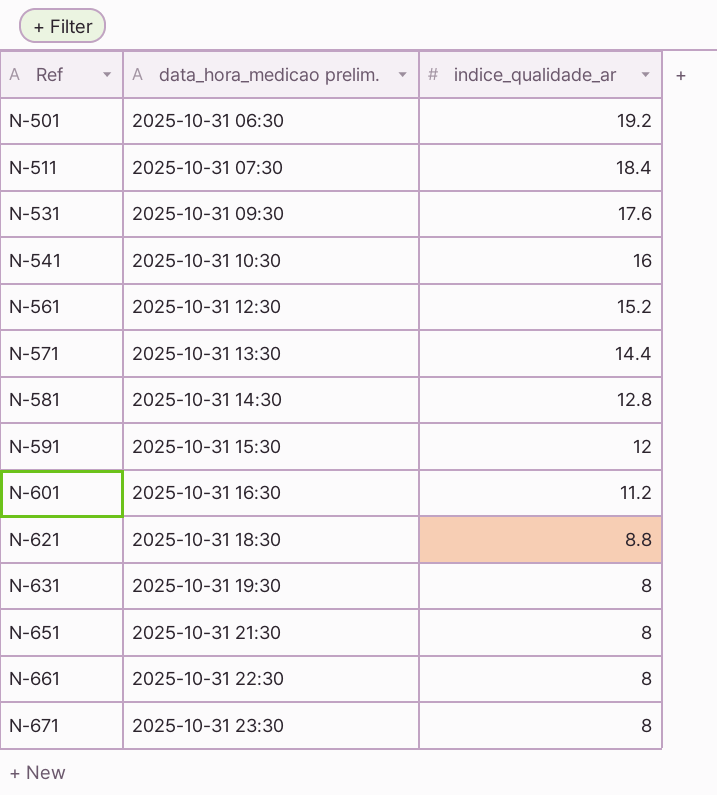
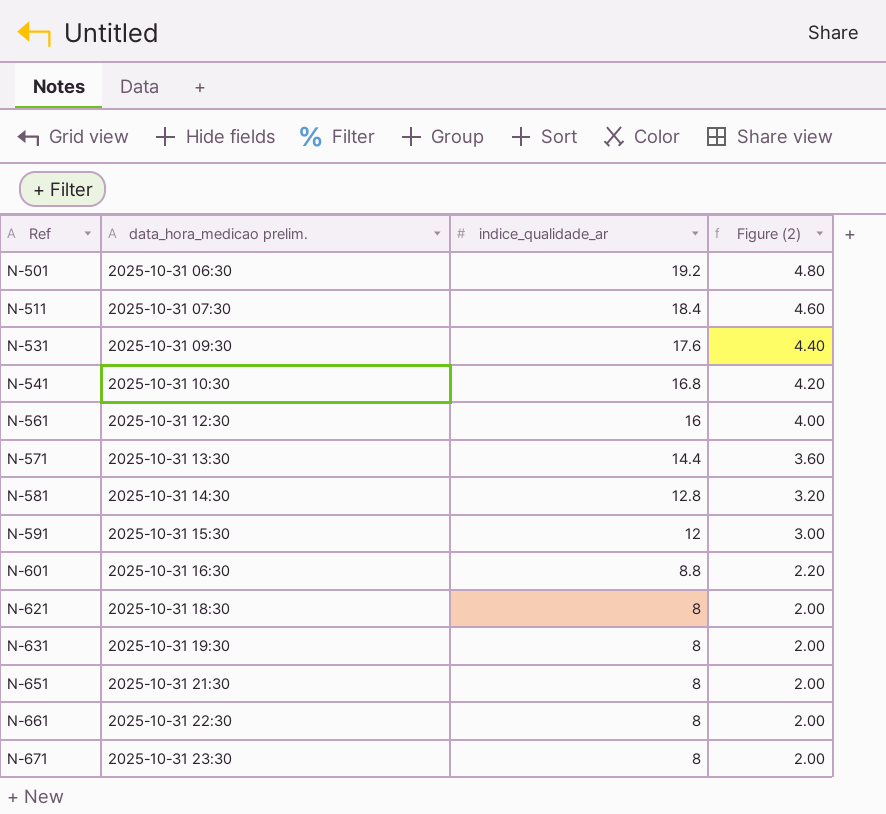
column Figure (2) | formula: none -> [indice_qualidade_ar] * 0.25
N-541 | indice_qualidade_ar: 16 -> 16.8
N-561 | indice_qualidade_ar: 15.2 -> 16
N-601 | indice_qualidade_ar: 11.2 -> 8.8
N-621 | indice_qualidade_ar: 8.8 -> 8

